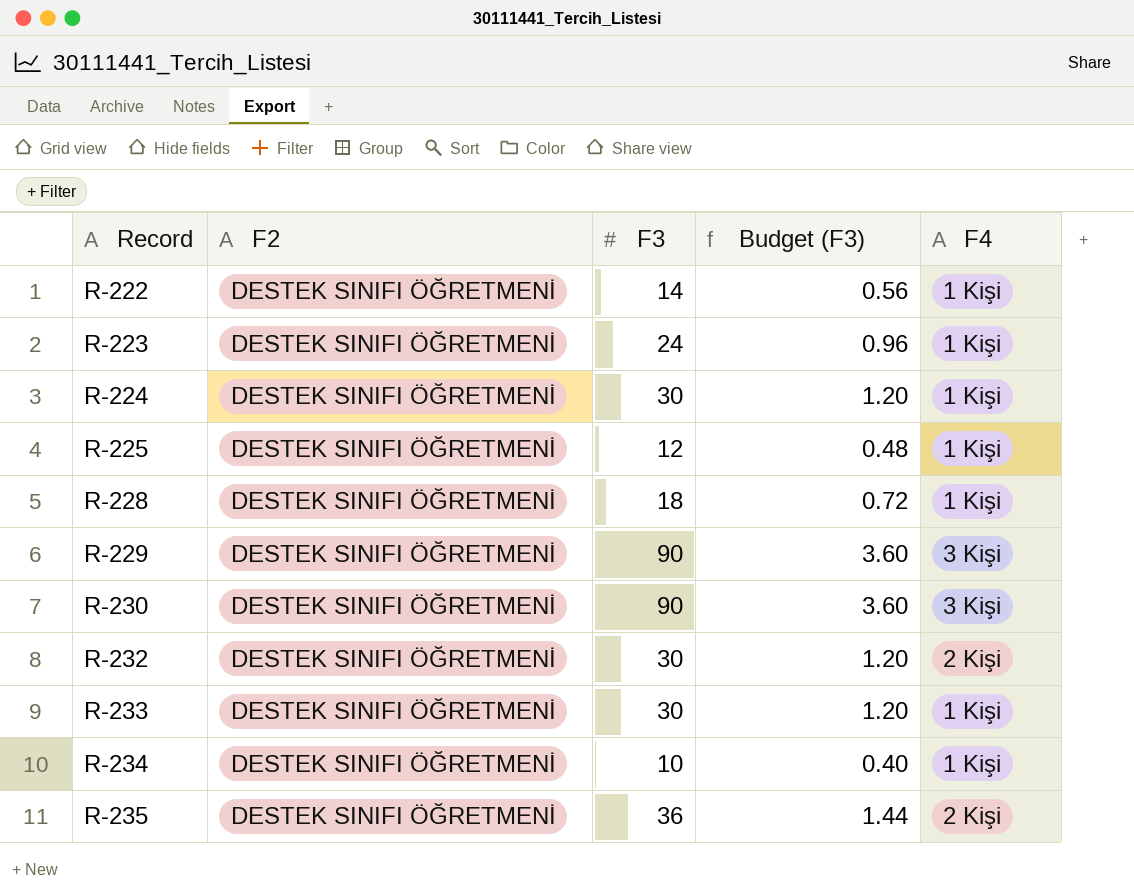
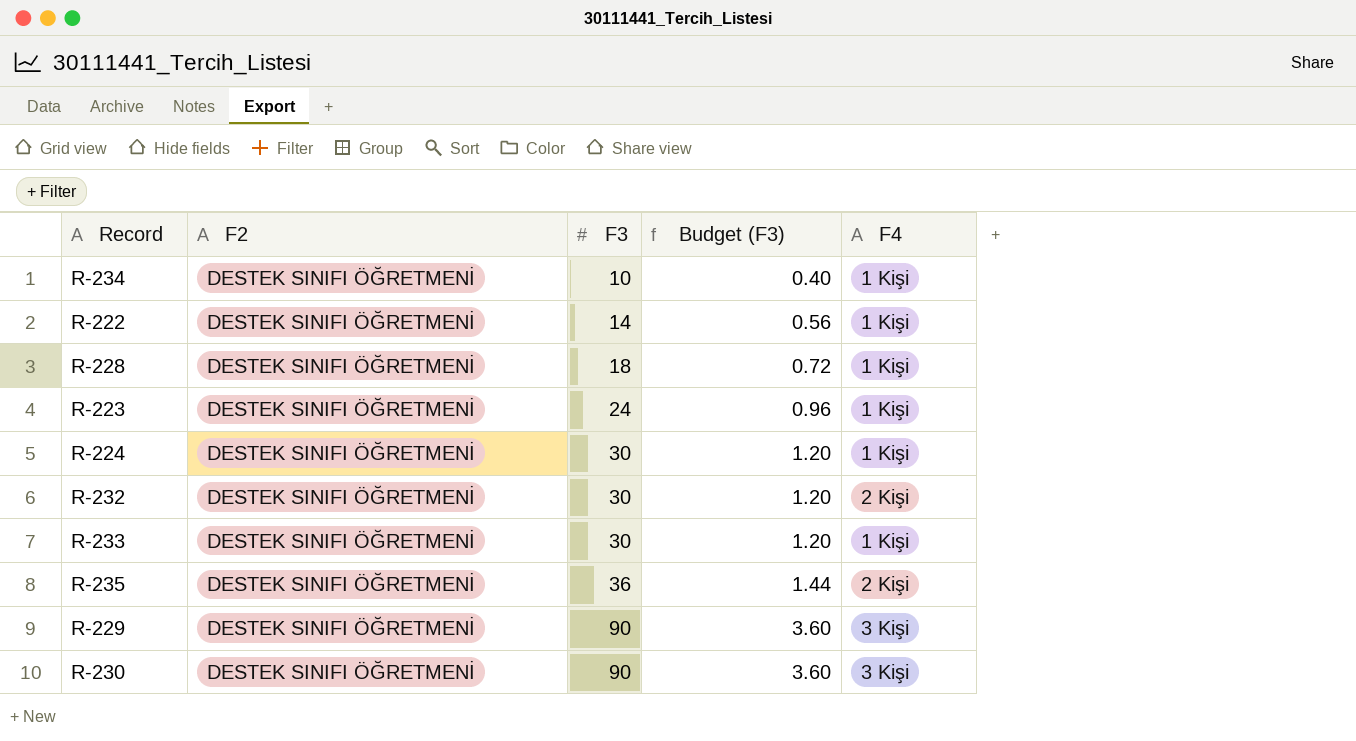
row order: Record ascending -> F3 ascending
row R-225: DESTEK SINIFI ÖĞRETMENİ | 12 | 0.48 | 1 Kişi -> none

